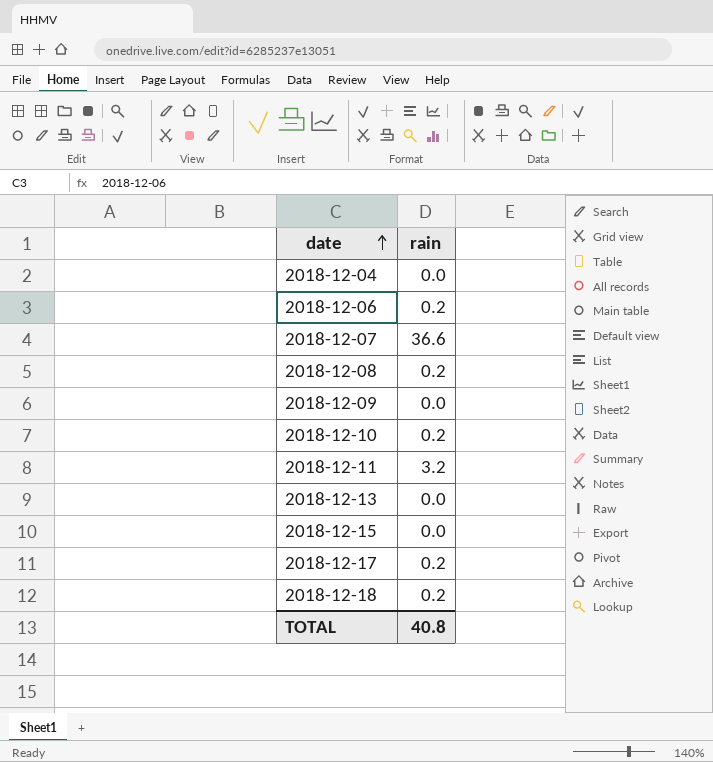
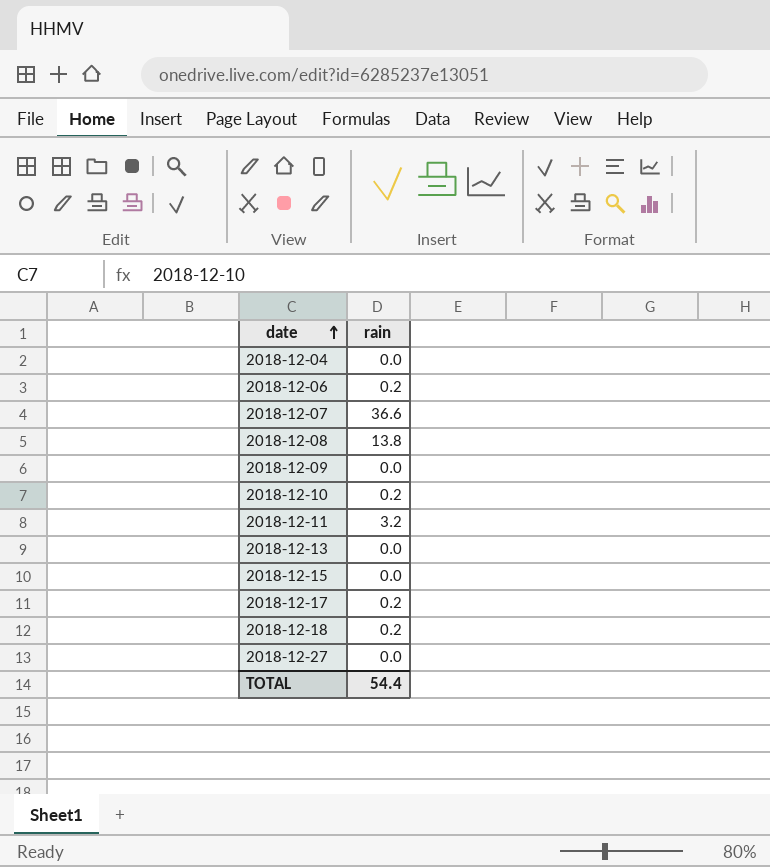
2018-12-08 | rain: 0.2 -> 13.8
row 2018-12-27: none -> 0.0
TOTAL | rain: 40.8 -> 54.4

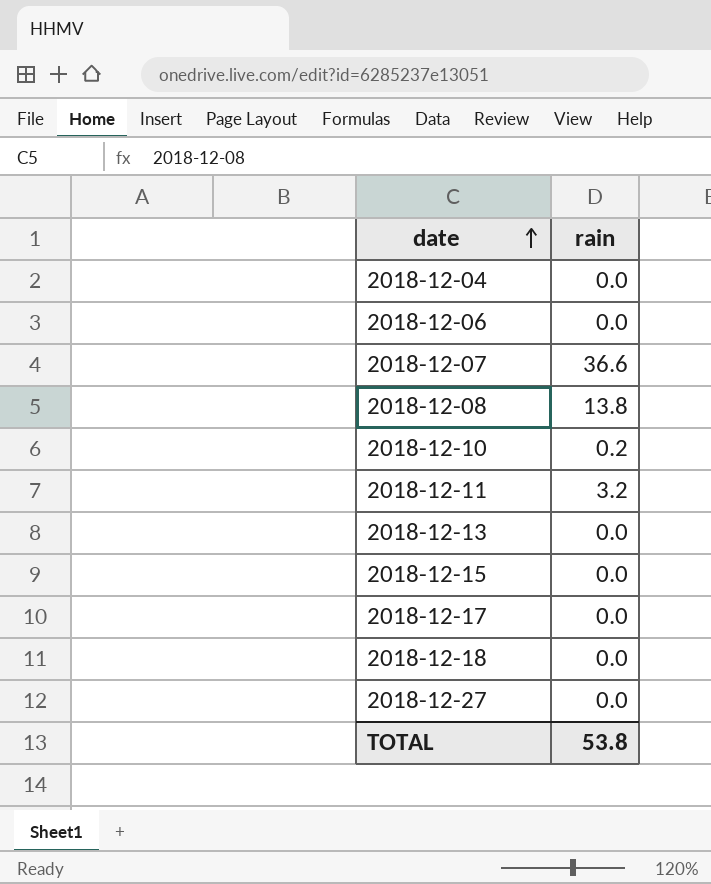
row 2018-12-09: 0.0 -> none
2018-12-06 | rain: 0.2 -> 0.0
2018-12-17 | rain: 0.2 -> 0.0
2018-12-18 | rain: 0.2 -> 0.0
TOTAL | rain: 54.4 -> 53.8

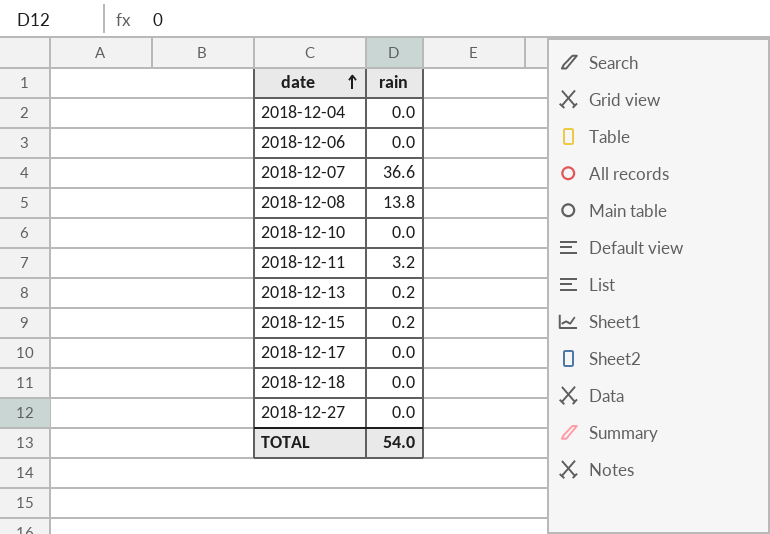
2018-12-10 | rain: 0.2 -> 0.0
2018-12-13 | rain: 0.0 -> 0.2
2018-12-15 | rain: 0.0 -> 0.2
TOTAL | rain: 53.8 -> 54.0

